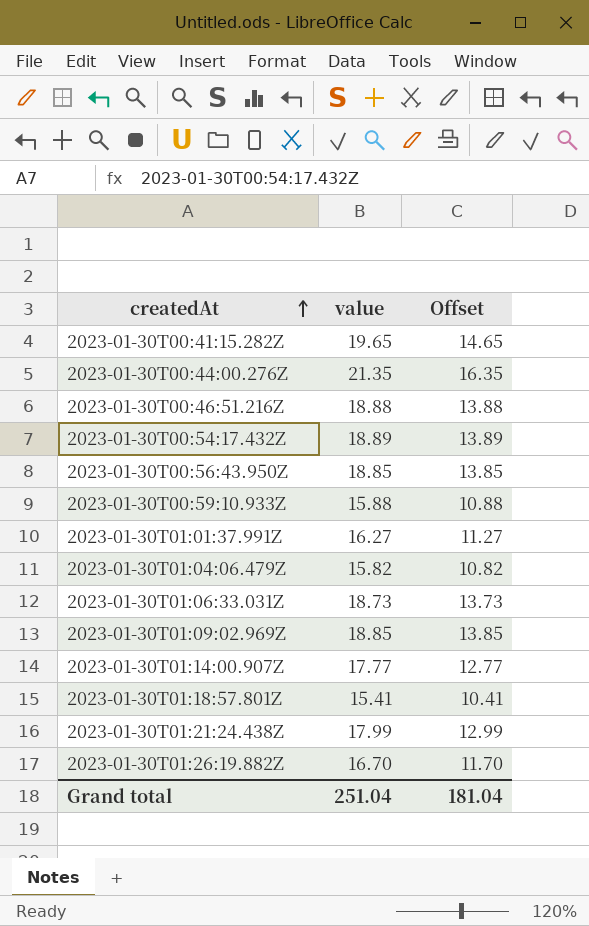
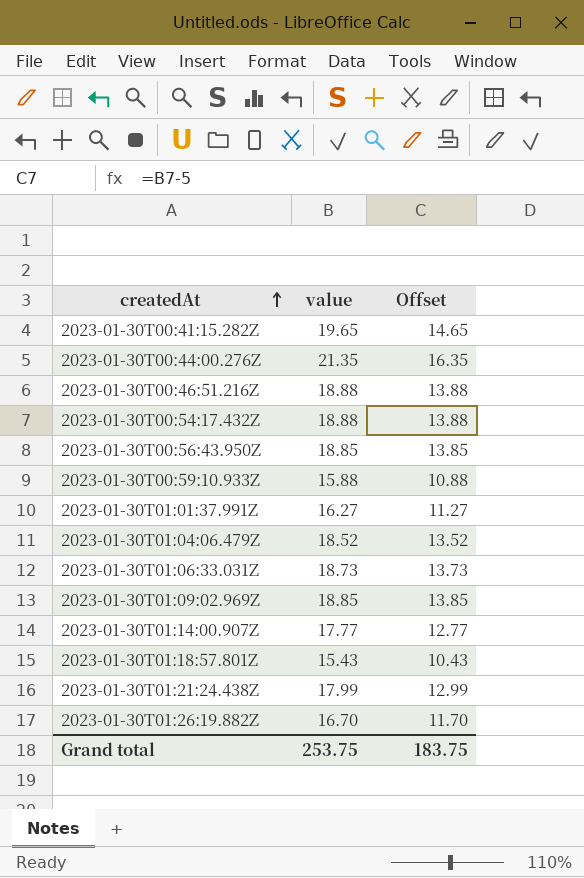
2023-01-30T00:54:17.432Z | value: 18.89 -> 18.88
2023-01-30T00:54:17.432Z | Offset: 13.89 -> 13.88
2023-01-30T01:04:06.479Z | value: 15.82 -> 18.52
2023-01-30T01:04:06.479Z | Offset: 10.82 -> 13.52
2023-01-30T01:18:57.801Z | value: 15.41 -> 15.43
2023-01-30T01:18:57.801Z | Offset: 10.41 -> 10.43
Grand total | value: 251.04 -> 253.75
Grand total | Offset: 181.04 -> 183.75

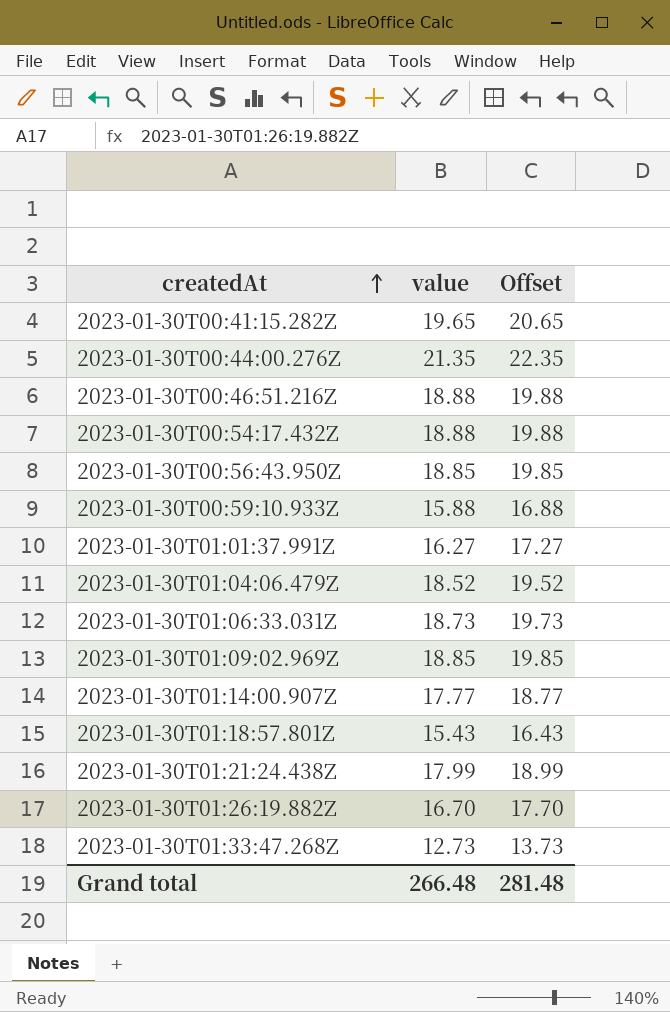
column Offset | formula: [value] - 5 -> [value] + 1
row 2023-01-30T01:33:47.268Z: none -> 12.73 | 13.73
Grand total | value: 253.75 -> 266.48
Grand total | Offset: 183.75 -> 281.48

